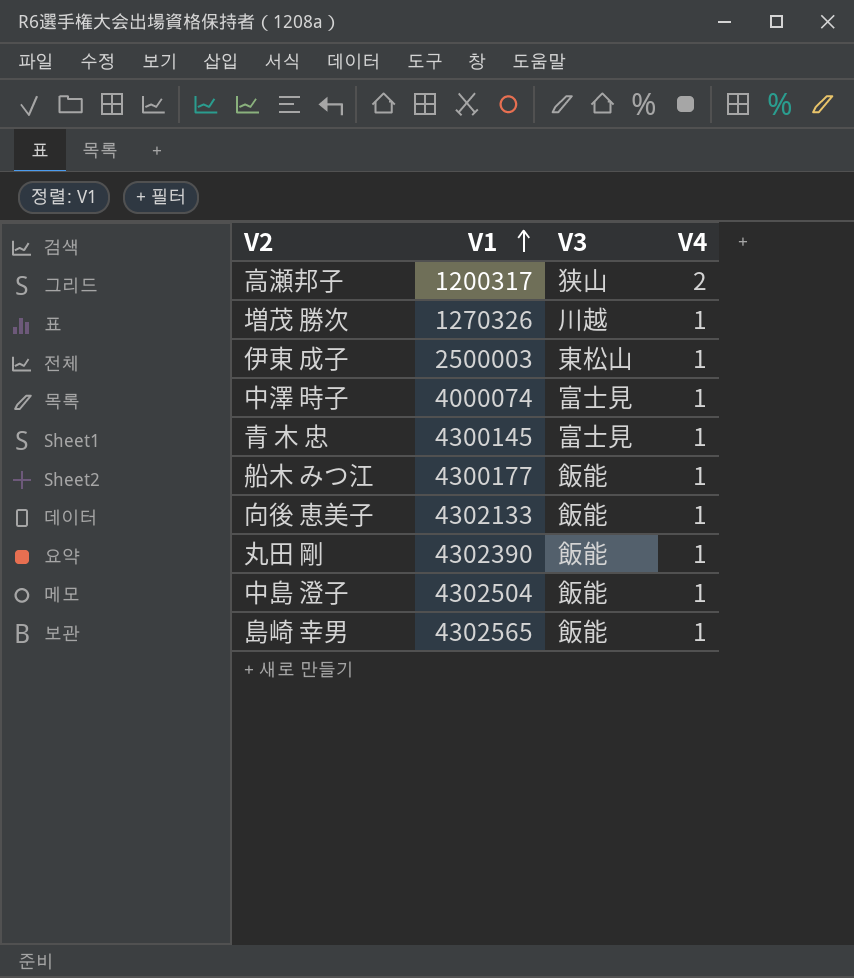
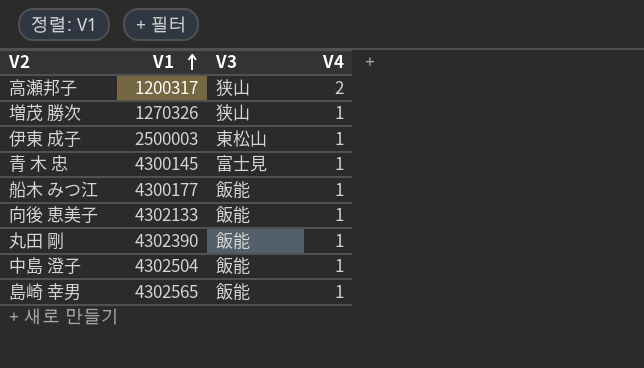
row 中澤 時子: 4000074 | 富士見 | 1 -> none
増茂 勝次 | V3: 川越 -> 狭山

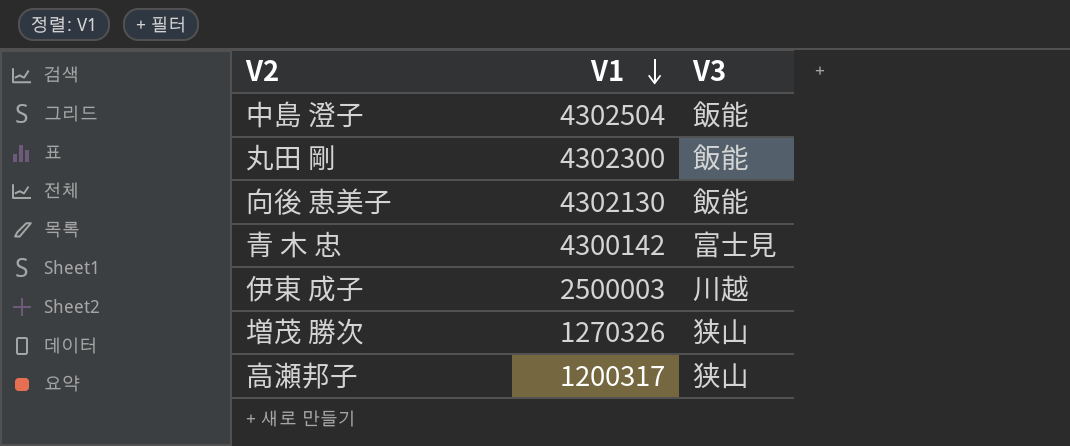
row order: V1 ascending -> V1 descending
column V4 | position: 4 -> none
row 船木 みつ江: 4300177 | 飯能 | 1 -> none
row 島崎 幸男: 4302565 | 飯能 | 1 -> none
丸田 剛 | V1: 4302390 -> 4302300
向後 恵美子 | V1: 4302133 -> 4302130
青 木 忠 | V1: 4300145 -> 4300142
伊東 成子 | V3: 東松山 -> 川越

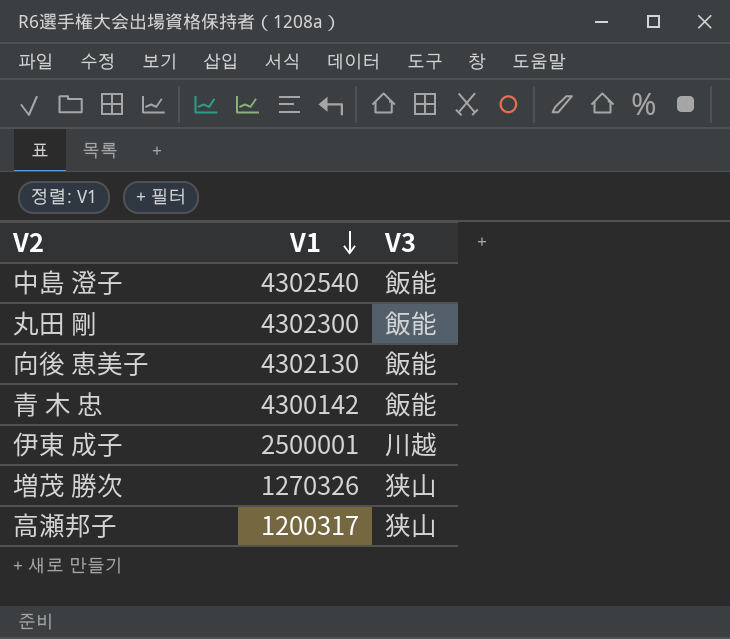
中島 澄子 | V1: 4302504 -> 4302540
青 木 忠 | V3: 富士見 -> 飯能
伊東 成子 | V1: 2500003 -> 2500001

